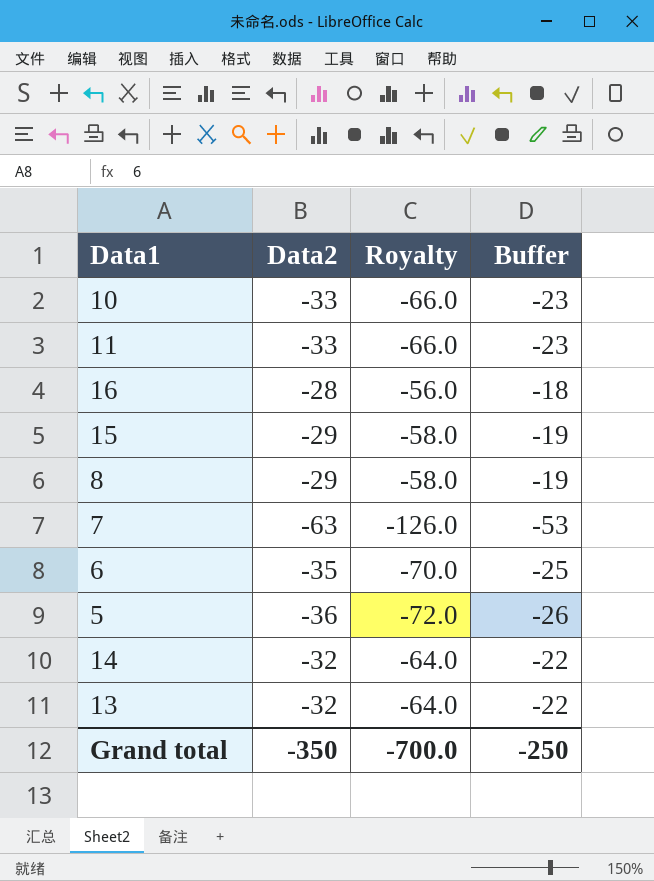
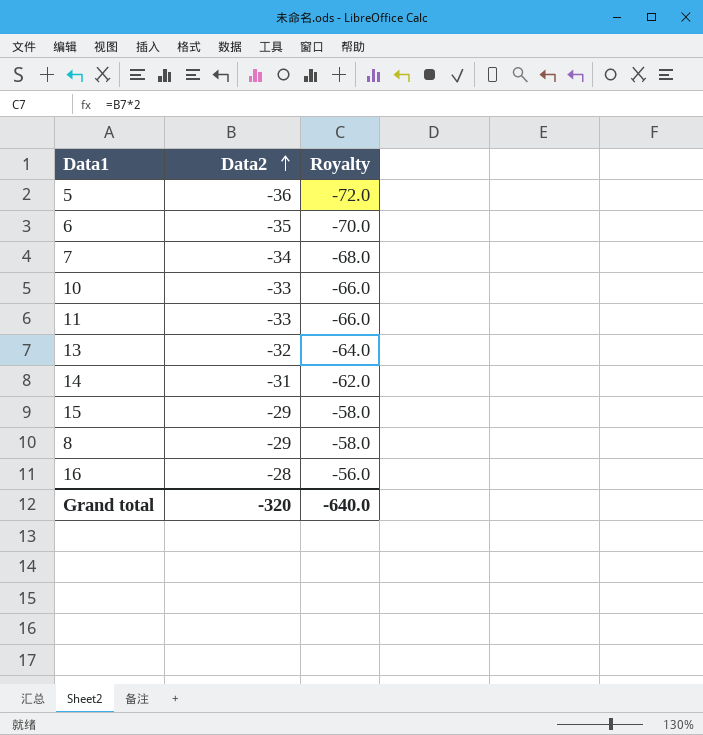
row order: none -> Data2 ascending
column Buffer | formula: [Data2] + 10 -> none
7 | Data2: -63 -> -34
7 | Royalty: -126.0 -> -68.0
14 | Data2: -32 -> -31
14 | Royalty: -64.0 -> -62.0
Grand total | Data2: -350 -> -320
Grand total | Royalty: -700.0 -> -640.0

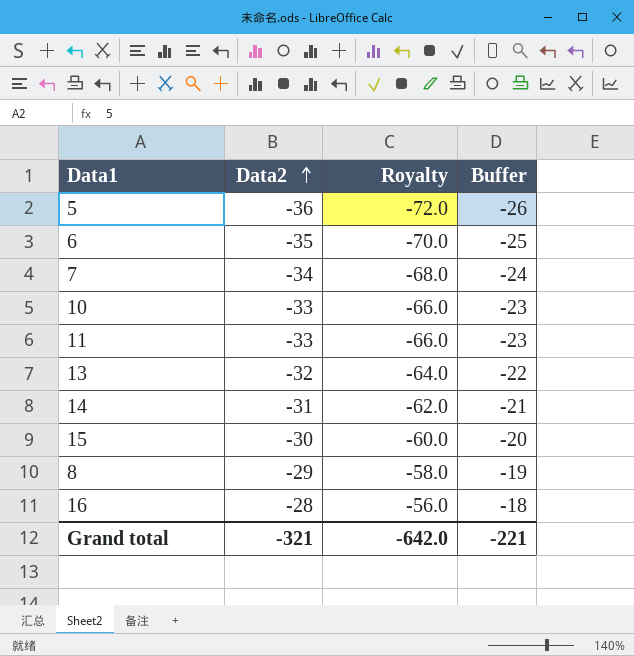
column Buffer | formula: none -> [Data2] + 10
15 | Data2: -29 -> -30
15 | Royalty: -58.0 -> -60.0
Grand total | Data2: -320 -> -321
Grand total | Royalty: -640.0 -> -642.0

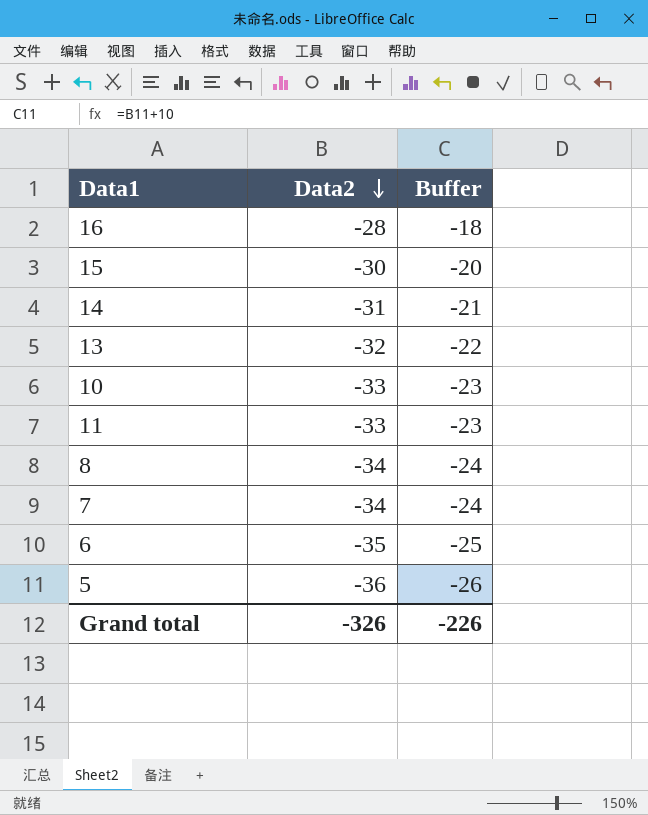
row order: Data2 ascending -> Data2 descending
column Royalty | formula: [Data2] * 2 -> none
8 | Data2: -29 -> -34
8 | Buffer: -19 -> -24
Grand total | Data2: -321 -> -326
Grand total | Buffer: -221 -> -226

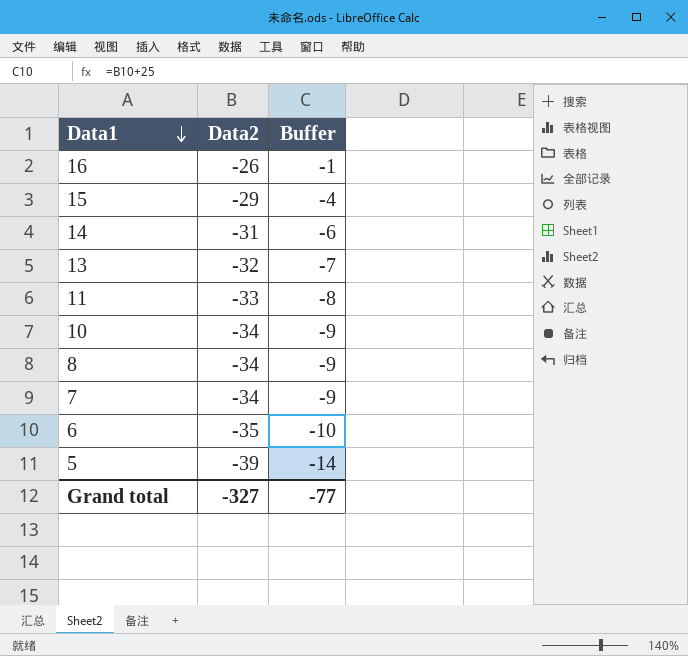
row order: Data2 descending -> Data1 descending
column Buffer | formula: [Data2] + 10 -> [Data2] + 25
16 | Data2: -28 -> -26
15 | Data2: -30 -> -29
10 | Data2: -33 -> -34
5 | Data2: -36 -> -39
Grand total | Data2: -326 -> -327
Grand total | Buffer: -226 -> -77

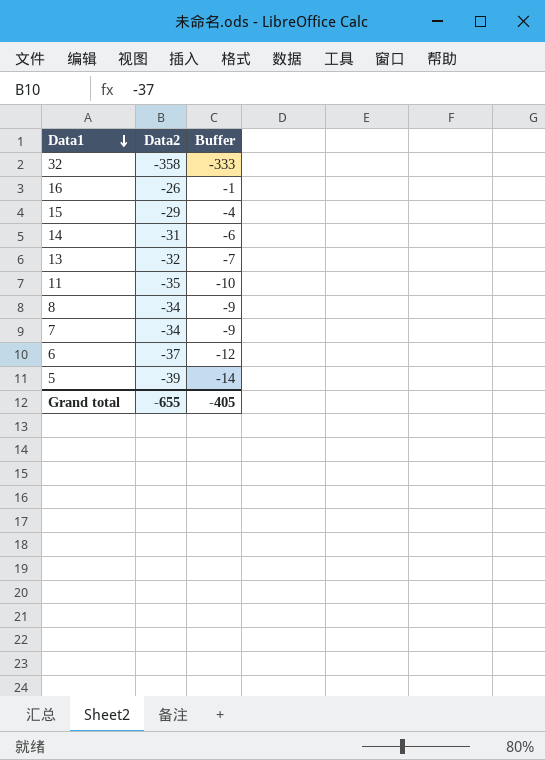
row 10: -34 | -9 -> none
row 32: none -> -358 | -333
11 | Data2: -33 -> -35
11 | Buffer: -8 -> -10
6 | Data2: -35 -> -37
6 | Buffer: -10 -> -12
Grand total | Data2: -327 -> -655
Grand total | Buffer: -77 -> -405

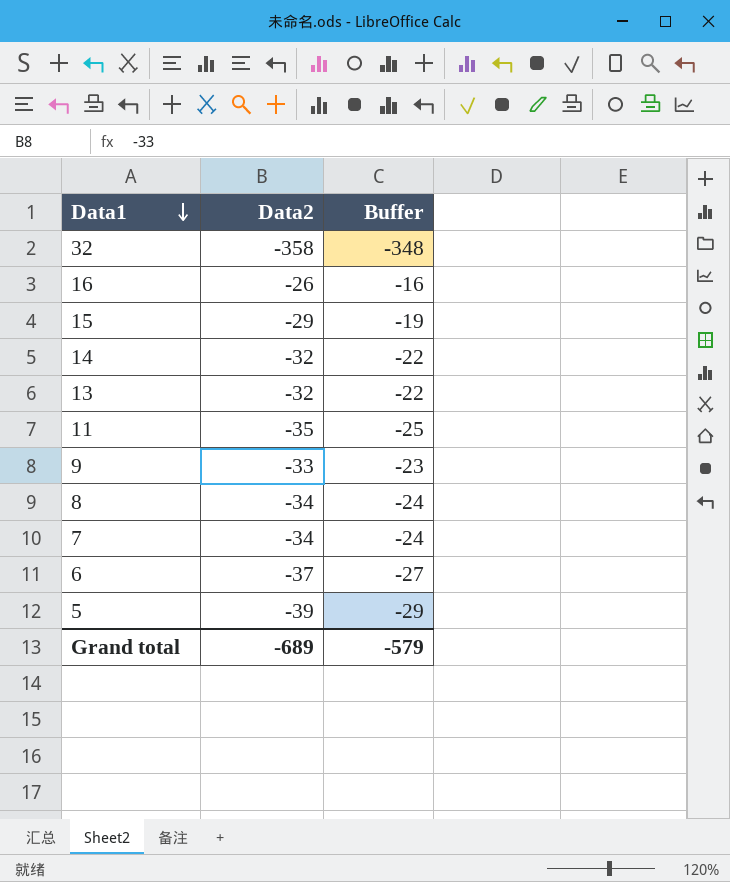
column Buffer | formula: [Data2] + 25 -> [Data2] + 10
14 | Data2: -31 -> -32
row 9: none -> -33 | -23
Grand total | Data2: -655 -> -689
Grand total | Buffer: -405 -> -579

